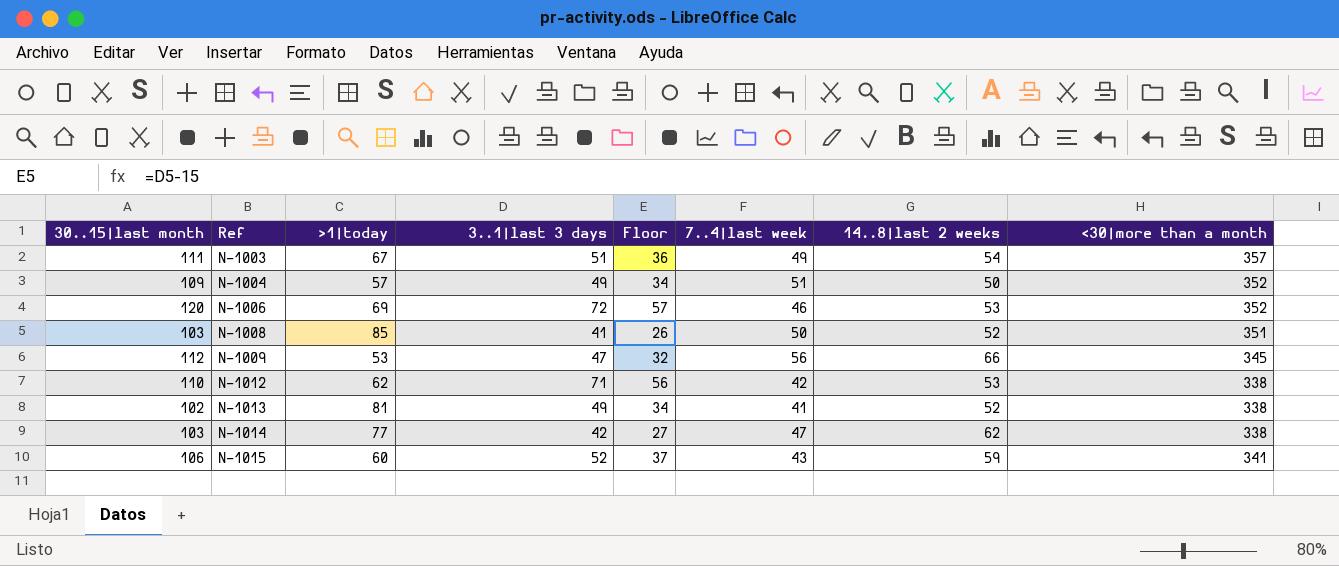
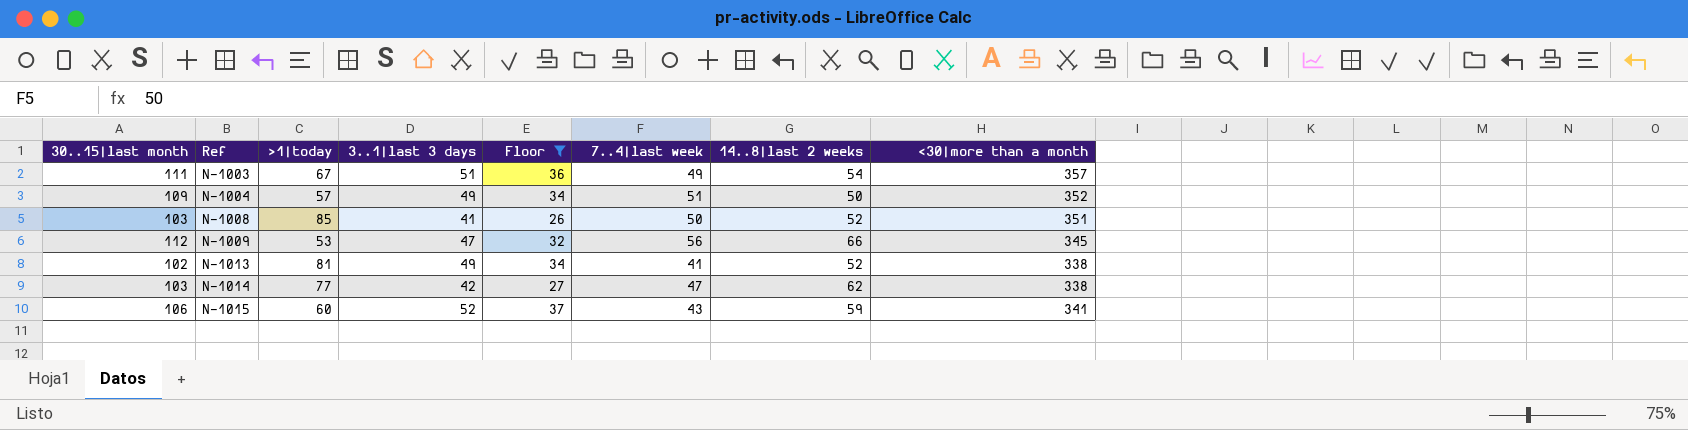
filter: none -> Floor <= 37

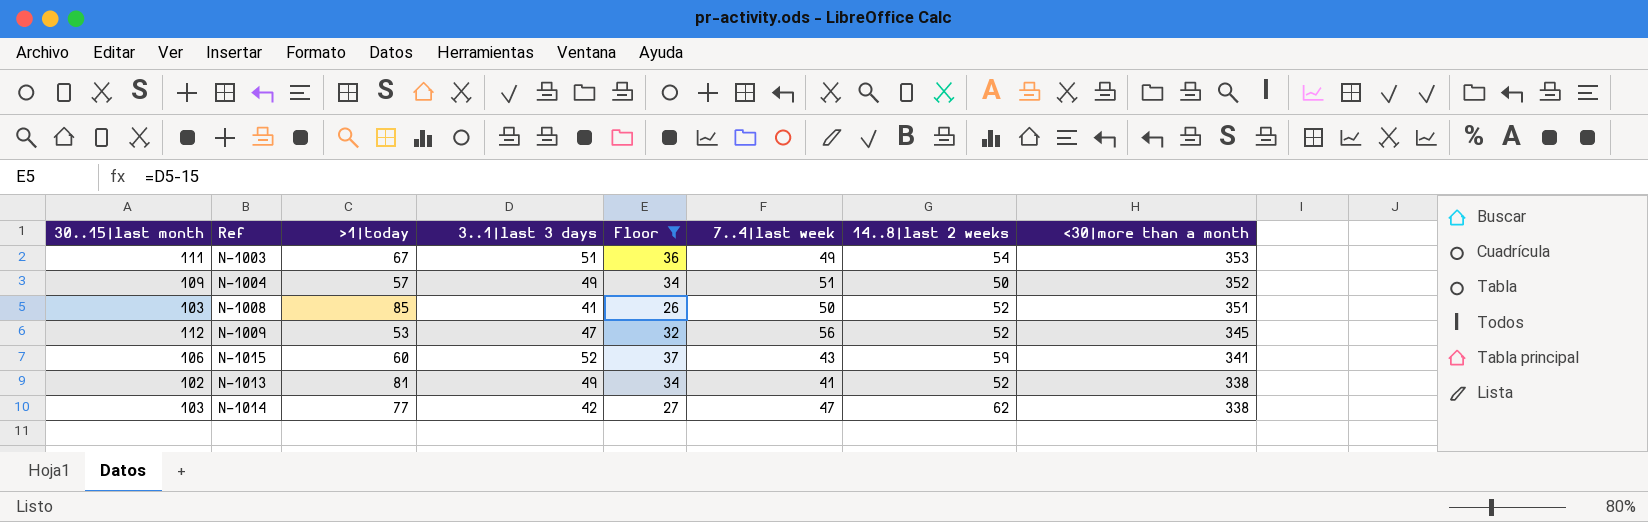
row order: Ref ascending -> <30|more than a month descending
N-1003 | <30|more than a month: 357 -> 353
N-1009 | 14..8|last 2 weeks: 66 -> 52

